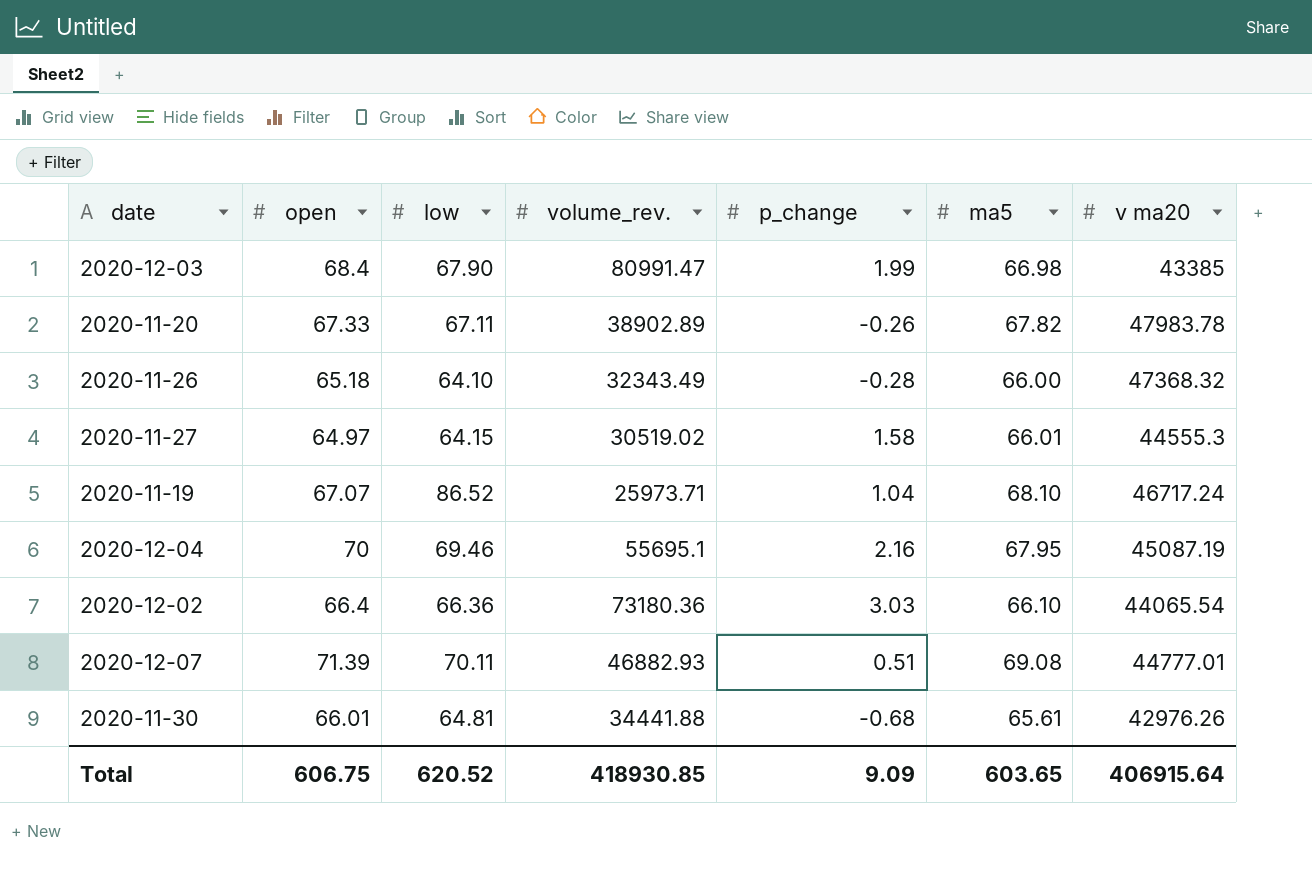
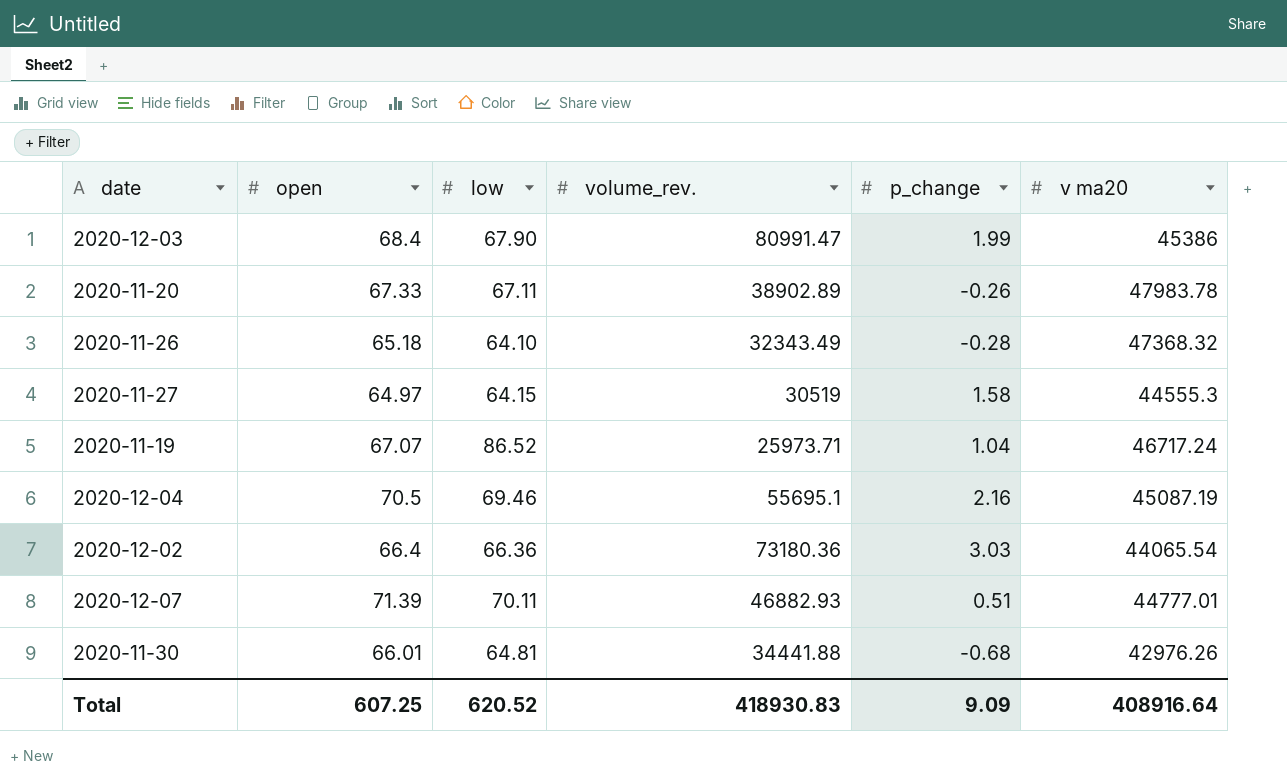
column ma5 | position: 6 -> none
2020-12-03 | v ma20: 43385 -> 45386
2020-11-27 | volume_rev.: 30519.02 -> 30519
2020-12-04 | open: 70 -> 70.5
Total | open: 606.75 -> 607.25
Total | volume_rev.: 418930.85 -> 418930.83
Total | v ma20: 406915.64 -> 408916.64

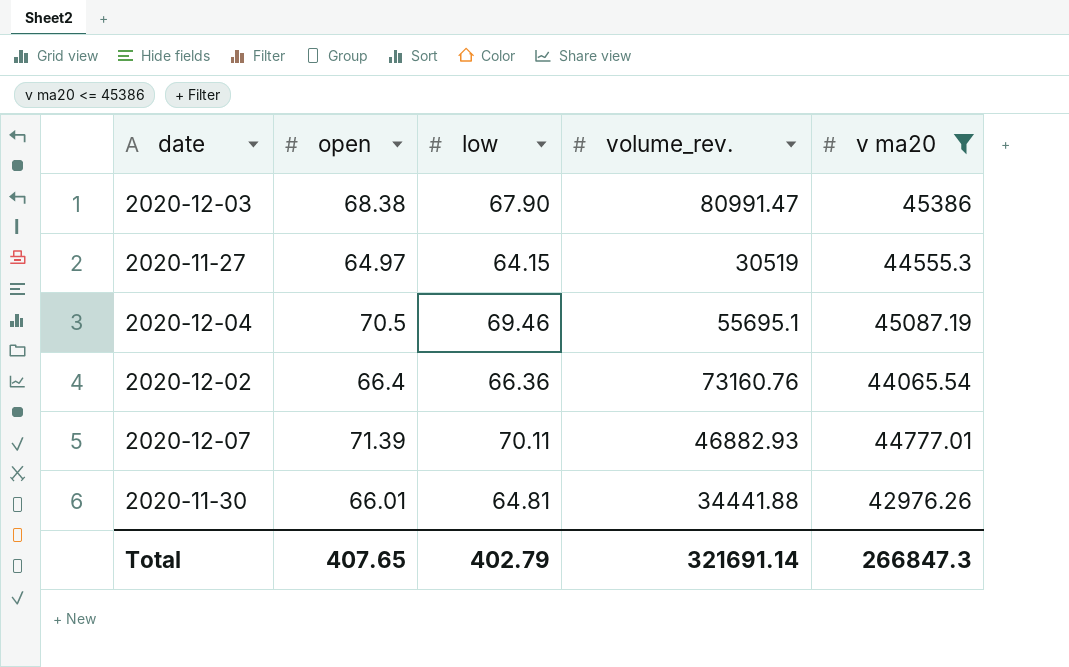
filter: none -> v ma20 <= 45386
column p_change | position: 5 -> none
2020-12-03 | open: 68.4 -> 68.38
2020-12-02 | volume_rev.: 73180.36 -> 73160.76
Total | open: 607.25 -> 407.65
Total | low: 620.52 -> 402.79
Total | volume_rev.: 418930.83 -> 321691.14
Total | v ma20: 408916.64 -> 266847.3

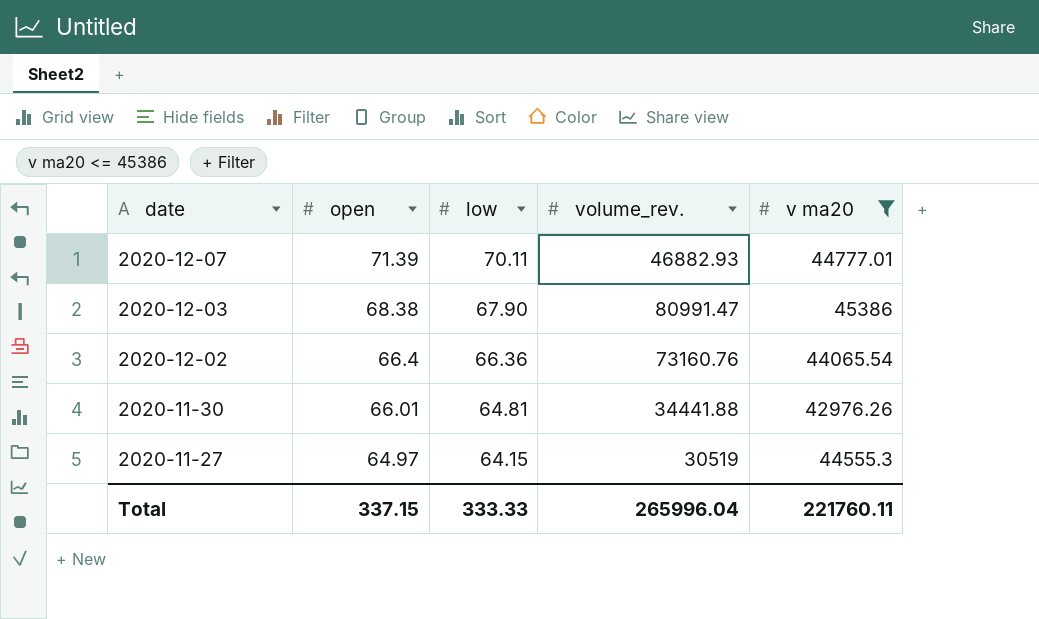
row order: none -> date descending
row 2020-12-04: 70.5 | 69.46 | 55695.1 | 45087.19 -> none
Total | open: 407.65 -> 337.15
Total | low: 402.79 -> 333.33
Total | volume_rev.: 321691.14 -> 265996.04
Total | v ma20: 266847.3 -> 221760.11

